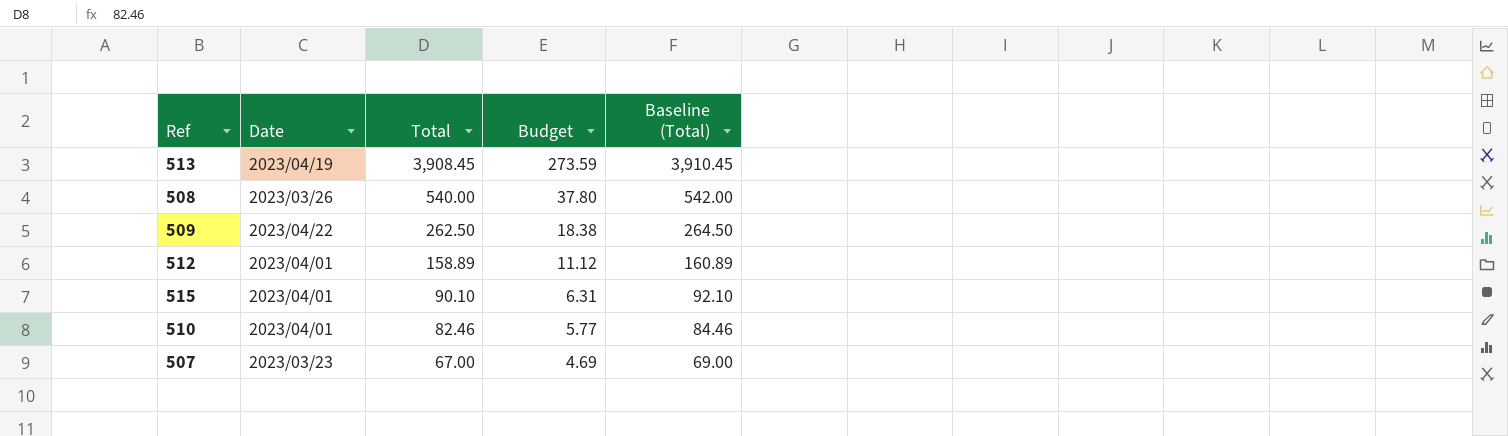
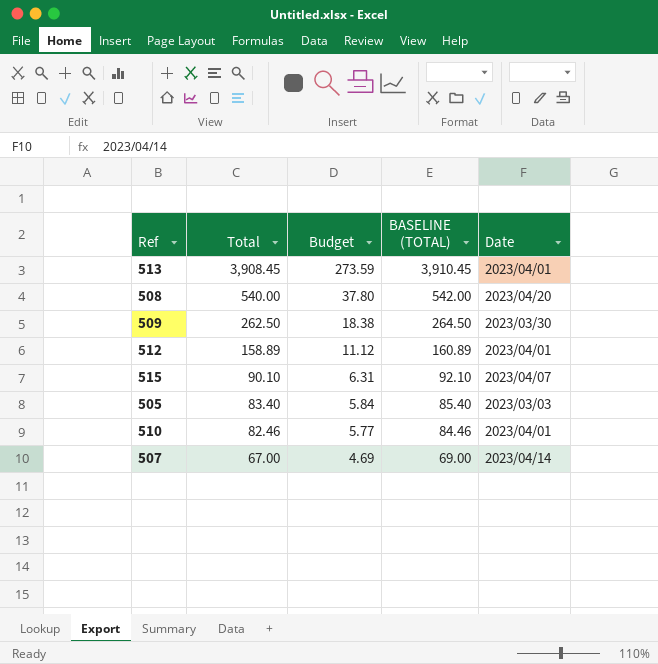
column name: Baseline (Total) -> BASELINE (TOTAL)
column Date | position: 2 -> 5
513 | Date: 2023/04/19 -> 2023/04/01
508 | Date: 2023/03/26 -> 2023/04/20
509 | Date: 2023/04/22 -> 2023/03/30
515 | Date: 2023/04/01 -> 2023/04/07
row 505: none -> 83.40 | 5.84 | 85.40 | 2023/03/03
507 | Date: 2023/03/23 -> 2023/04/14

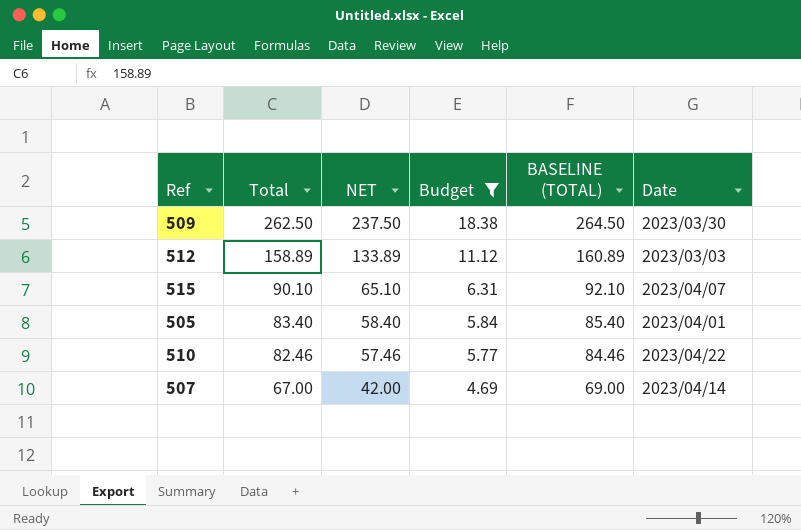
filter: none -> Budget <= 18.38
column NET | formula: none -> [Total] - 25
512 | Date: 2023/04/01 -> 2023/03/03
505 | Date: 2023/03/03 -> 2023/04/01
510 | Date: 2023/04/01 -> 2023/04/22

